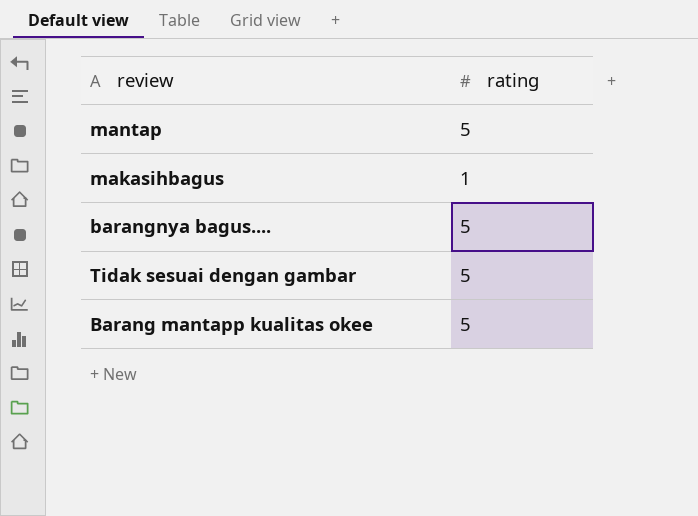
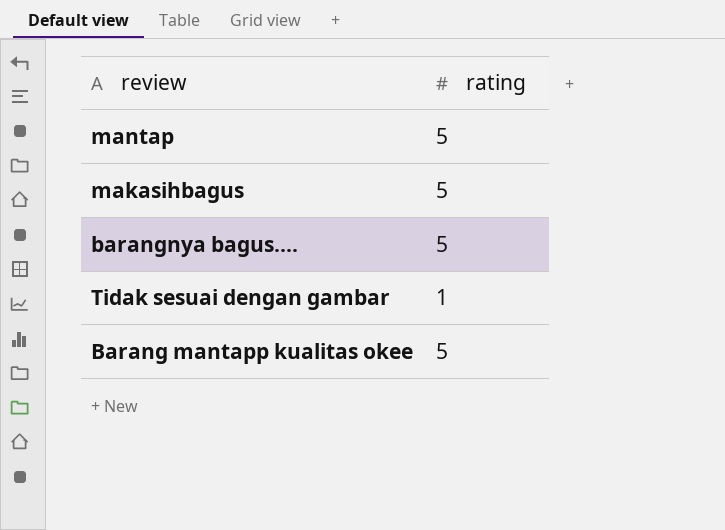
makasihbagus | rating: 1 -> 5
Tidak sesuai dengan gambar | rating: 5 -> 1

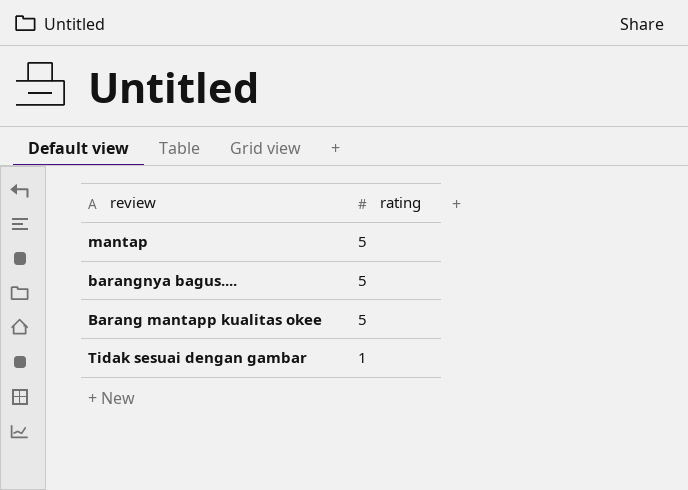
row order: none -> rating descending
row makasihbagus: 5 -> none

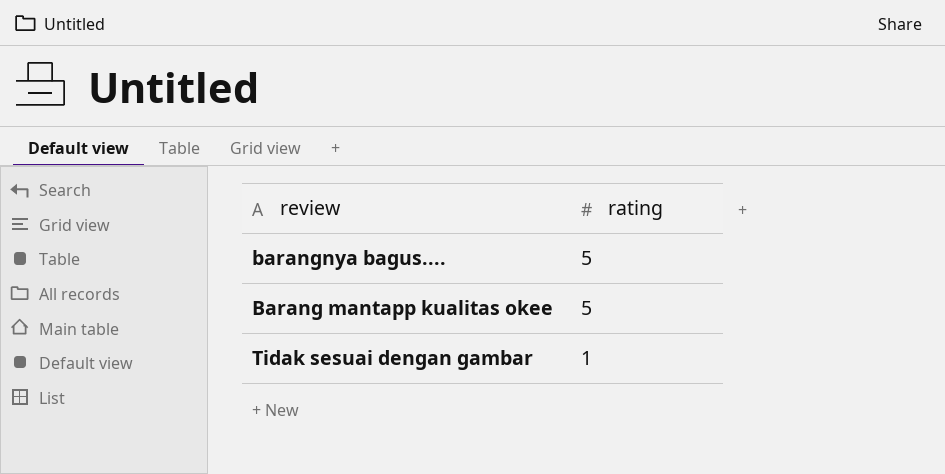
row mantap: 5 -> none

